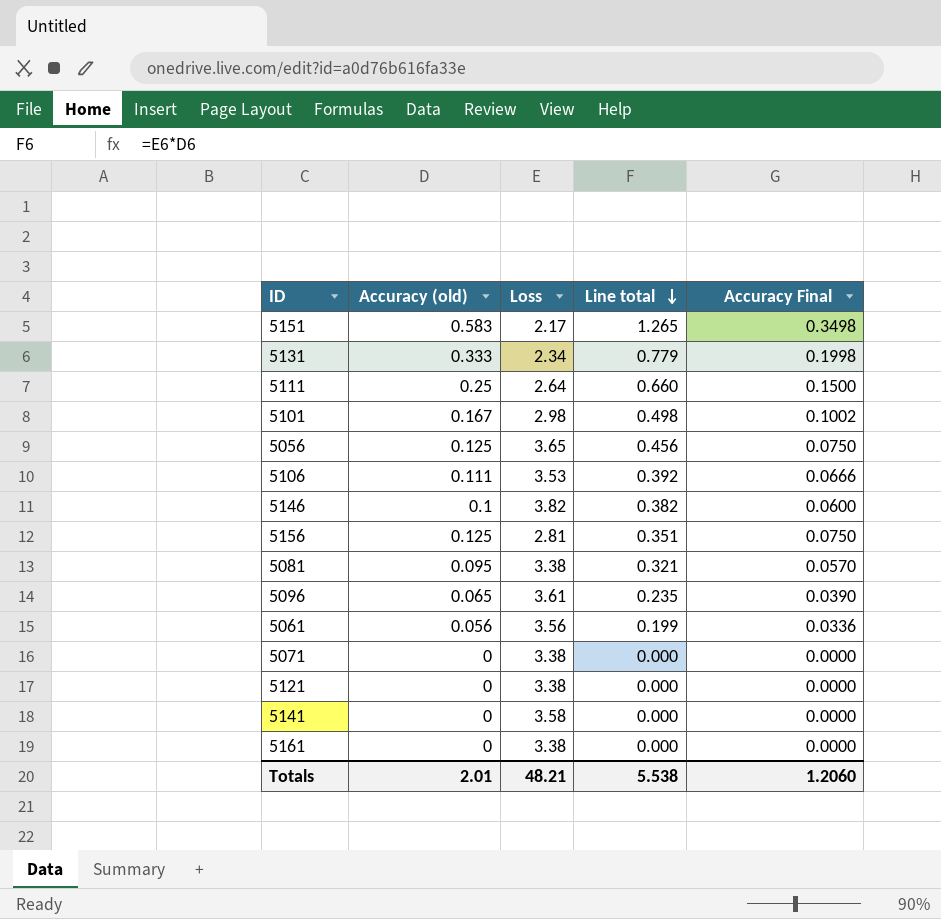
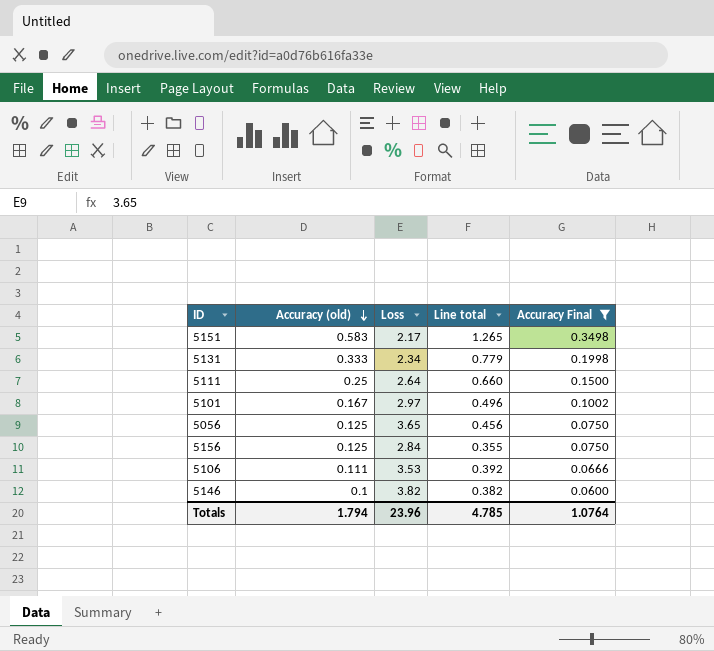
filter: none -> Accuracy Final >= 0.0600
row order: Line total descending -> Accuracy (old) descending
5101 | Loss: 2.98 -> 2.97
5101 | Line total: 0.498 -> 0.496
5156 | Loss: 2.81 -> 2.84
5156 | Line total: 0.351 -> 0.355
Totals | Accuracy (old): 2.01 -> 1.794
Totals | Loss: 48.21 -> 23.96
Totals | Line total: 5.538 -> 4.785
Totals | Accuracy Final: 1.2060 -> 1.0764

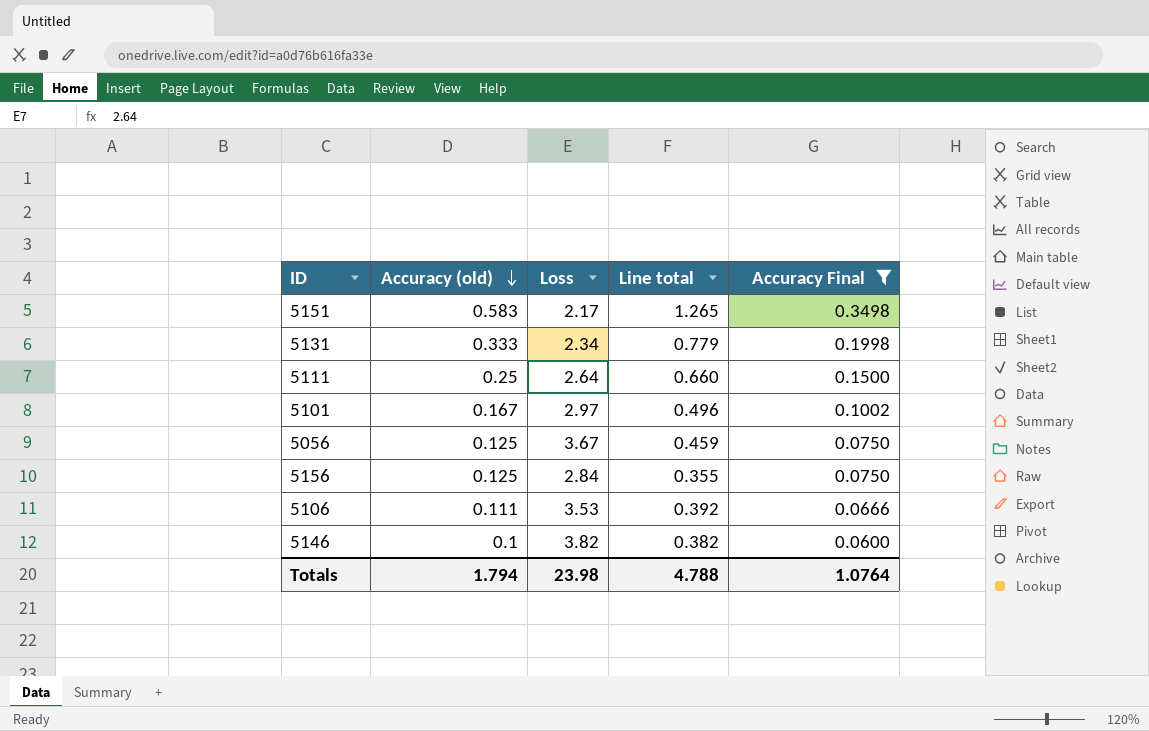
5056 | Loss: 3.65 -> 3.67
5056 | Line total: 0.456 -> 0.459
Totals | Loss: 23.96 -> 23.98
Totals | Line total: 4.785 -> 4.788

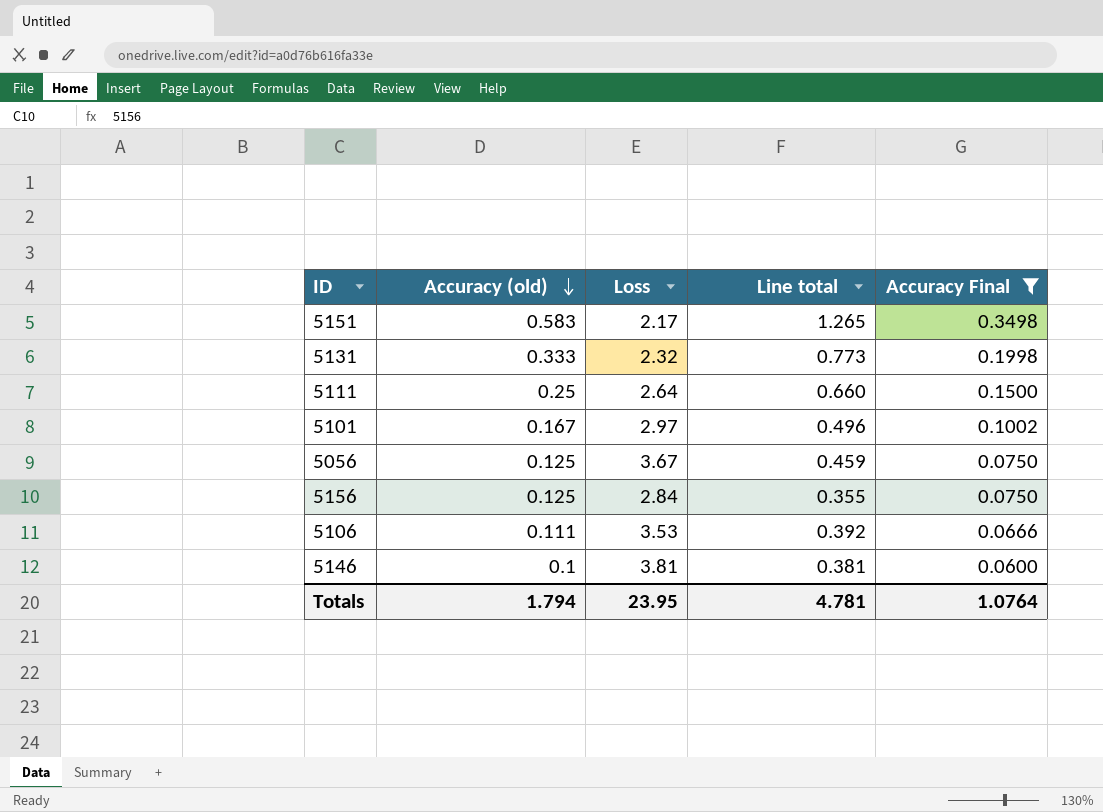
5131 | Loss: 2.34 -> 2.32
5131 | Line total: 0.779 -> 0.773
5146 | Loss: 3.82 -> 3.81
5146 | Line total: 0.382 -> 0.381
Totals | Loss: 23.98 -> 23.95
Totals | Line total: 4.788 -> 4.781

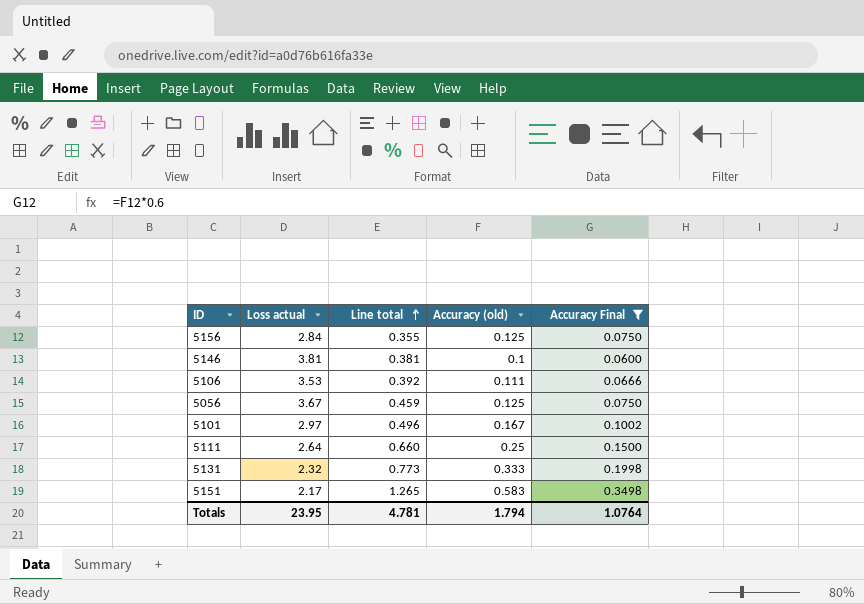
row order: Accuracy (old) descending -> Line total ascending
column name: Loss -> Loss actual
column Accuracy (old) | position: 2 -> 4

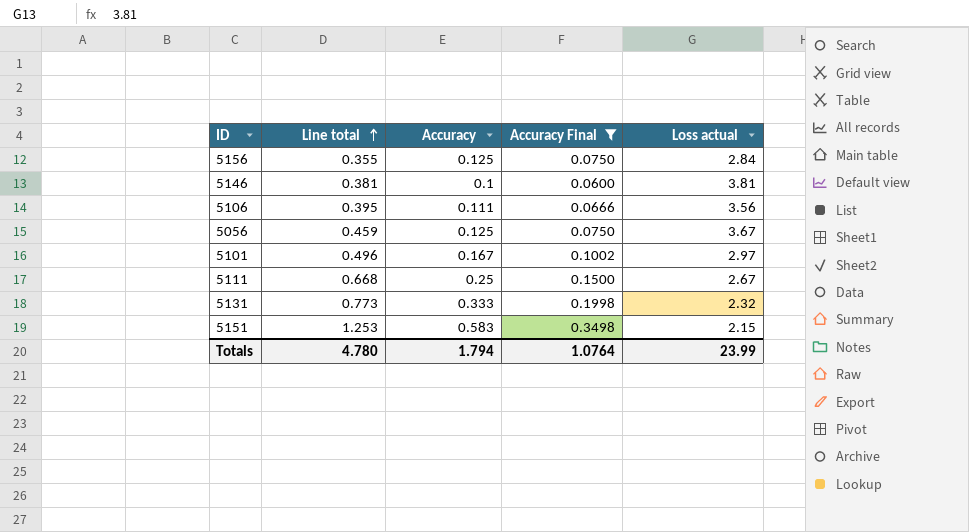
column name: Accuracy (old) -> Accuracy
column Loss actual | position: 2 -> 5
5106 | Line total: 0.392 -> 0.395
5106 | Loss actual: 3.53 -> 3.56
5111 | Line total: 0.660 -> 0.668
5111 | Loss actual: 2.64 -> 2.67
5151 | Line total: 1.265 -> 1.253
5151 | Loss actual: 2.17 -> 2.15
Totals | Line total: 4.781 -> 4.780
Totals | Loss actual: 23.95 -> 23.99

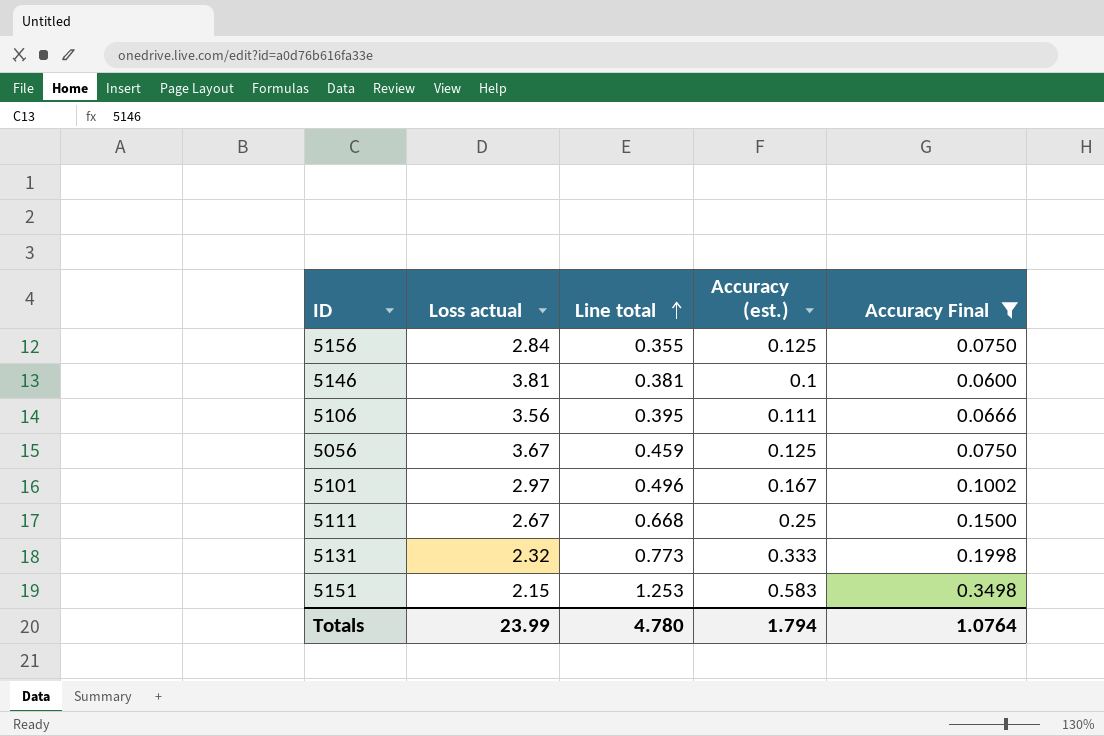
column Loss actual | position: 5 -> 2
column name: Accuracy -> Accuracy (est.)

